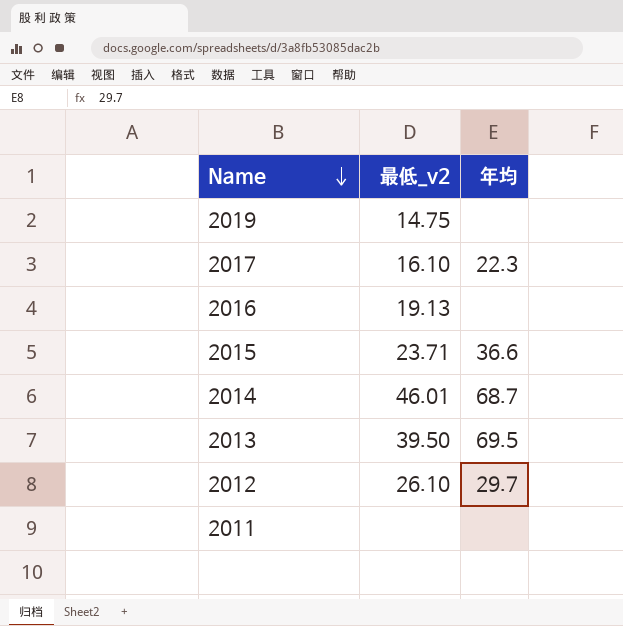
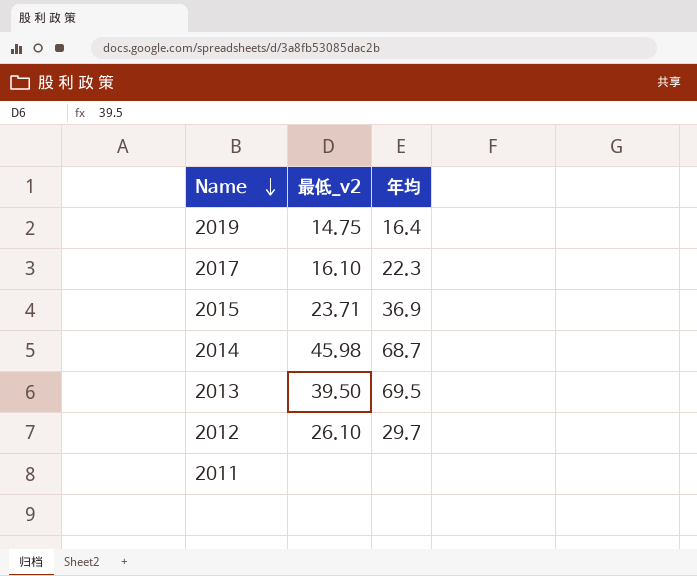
row 2016: 19.13 | none -> none
2019 | 年均: none -> 16.4
2015 | 年均: 36.6 -> 36.9
2014 | 最低_v2: 46.01 -> 45.98

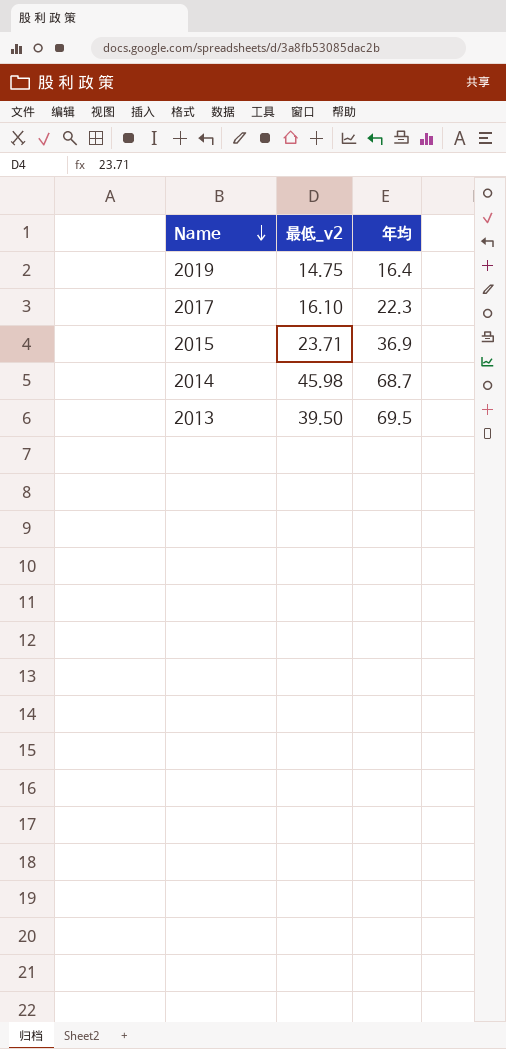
row 2012: 26.10 | 29.7 -> none
row 2011: none | none -> none

